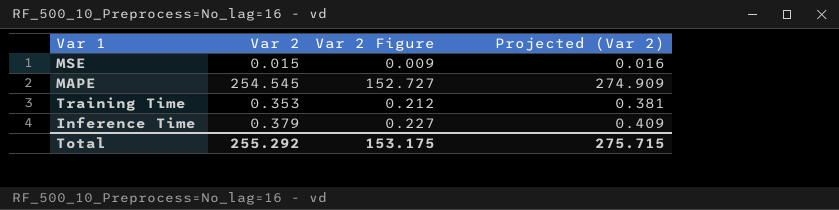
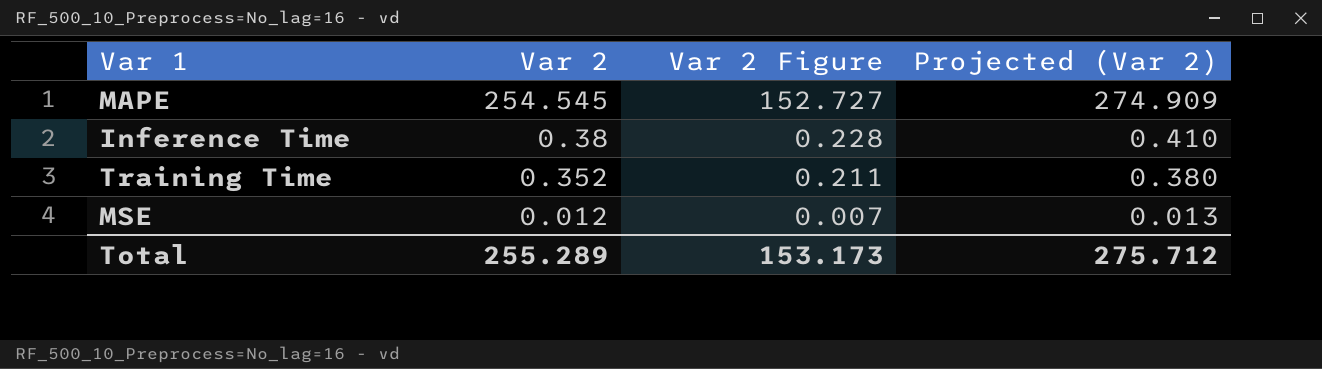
row order: none -> Var 2 descending
Inference Time | Var 2: 0.379 -> 0.38
Inference Time | Var 2 Figure: 0.227 -> 0.228
Inference Time | Projected (Var 2): 0.409 -> 0.410
Training Time | Var 2: 0.353 -> 0.352
Training Time | Var 2 Figure: 0.212 -> 0.211
Training Time | Projected (Var 2): 0.381 -> 0.380
MSE | Var 2: 0.015 -> 0.012
MSE | Var 2 Figure: 0.009 -> 0.007
MSE | Projected (Var 2): 0.016 -> 0.013
Total | Var 2: 255.292 -> 255.289
Total | Var 2 Figure: 153.175 -> 153.173
Total | Projected (Var 2): 275.715 -> 275.712

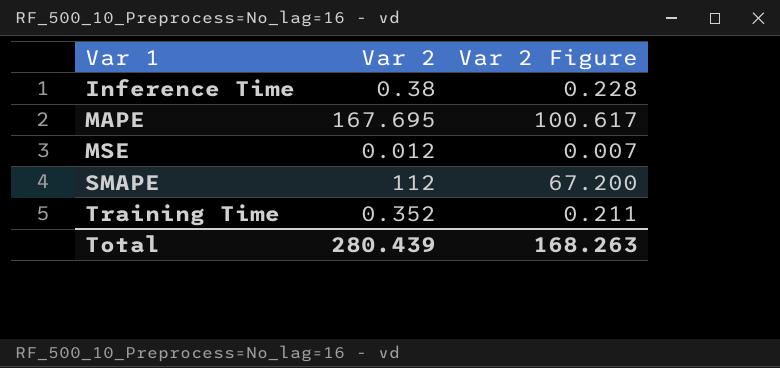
row order: Var 2 descending -> Var 1 ascending
column Projected (Var 2) | formula: [Var 2] * 1.08 -> none
MAPE | Var 2: 254.545 -> 167.695
MAPE | Var 2 Figure: 152.727 -> 100.617
row SMAPE: none -> 112 | 67.200
Total | Var 2: 255.289 -> 280.439
Total | Var 2 Figure: 153.173 -> 168.263

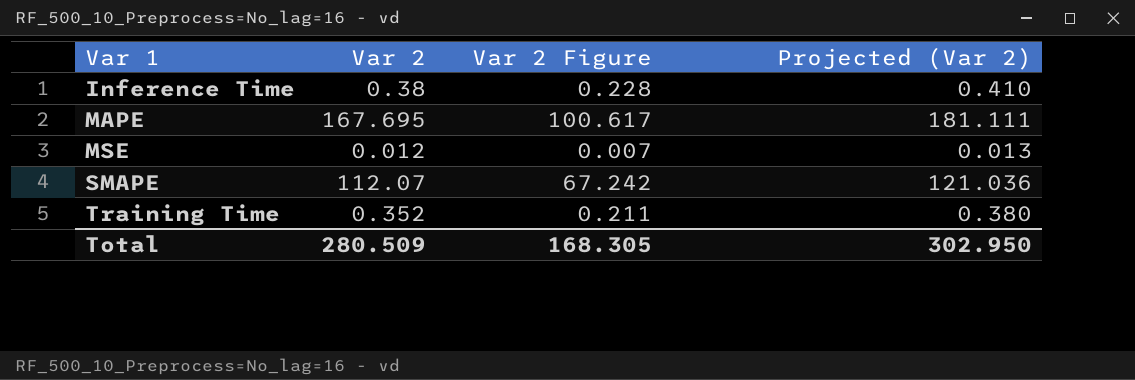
column Projected (Var 2) | formula: none -> [Var 2] * 1.08
SMAPE | Var 2: 112 -> 112.07
SMAPE | Var 2 Figure: 67.200 -> 67.242
Total | Var 2: 280.439 -> 280.509
Total | Var 2 Figure: 168.263 -> 168.305

